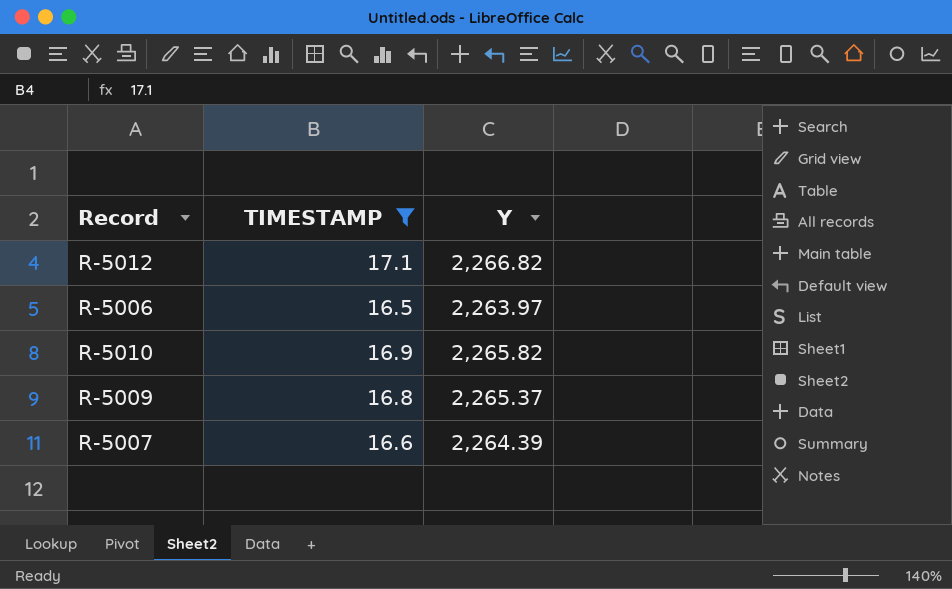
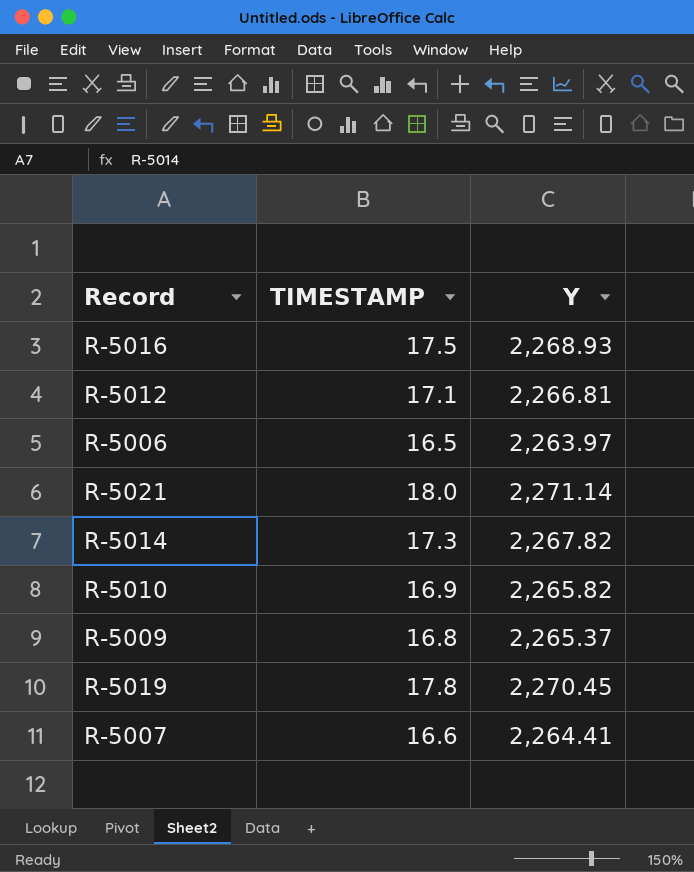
filter: TIMESTAMP <= 17.1 -> none
R-5012 | Y: 2,266.82 -> 2,266.81
R-5007 | Y: 2,264.39 -> 2,264.41

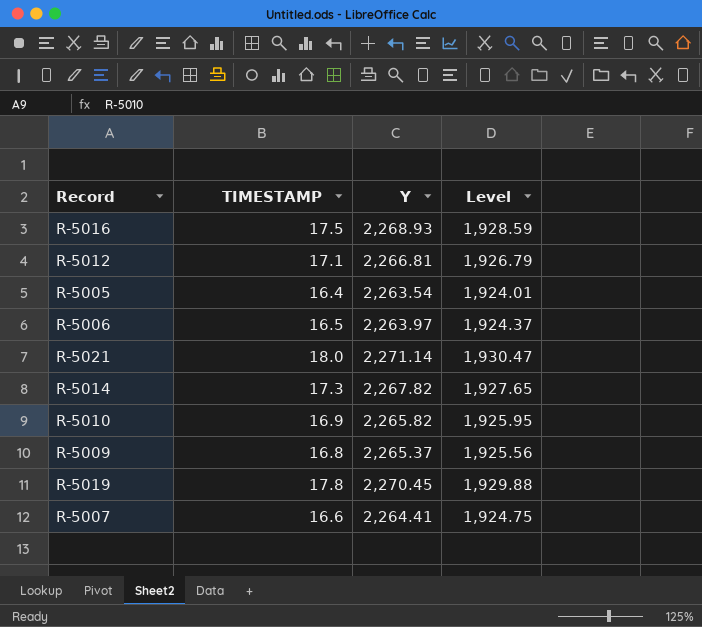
column Level | formula: none -> [Y] * 0.85
row R-5005: none -> 16.4 | 2,263.54 | 1,924.01

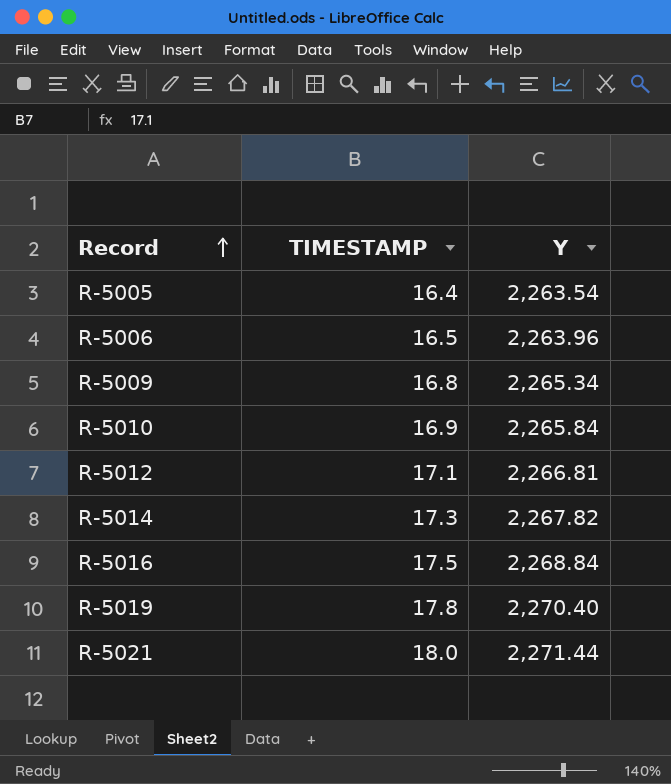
row order: none -> Record ascending
column Level | formula: [Y] * 0.85 -> none
row R-5007: 16.6 | 2,264.41 | 1,924.75 -> none
R-5006 | Y: 2,263.97 -> 2,263.96
R-5009 | Y: 2,265.37 -> 2,265.34
R-5010 | Y: 2,265.82 -> 2,265.84
R-5016 | Y: 2,268.93 -> 2,268.84
R-5019 | Y: 2,270.45 -> 2,270.40
R-5021 | Y: 2,271.14 -> 2,271.44

